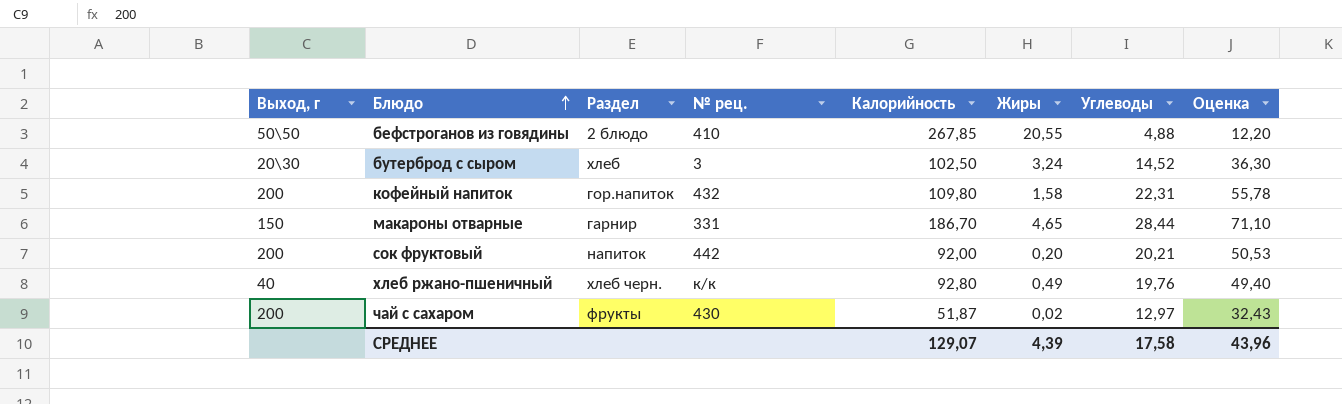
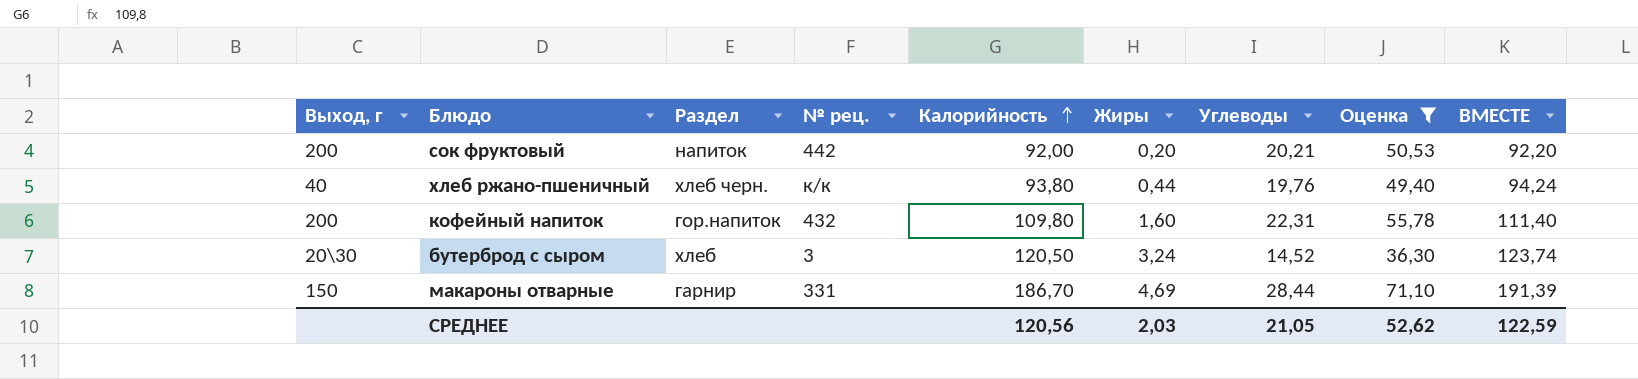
filter: none -> Оценка >= 36,30
row order: Блюдо ascending -> Калорийность ascending
column ВМЕСТЕ | formula: none -> [Калорийность] + [Жиры]
хлеб ржано-пшеничный | Калорийность: 92,80 -> 93,80
хлеб ржано-пшеничный | Жиры: 0,49 -> 0,44
кофейный напиток | Жиры: 1,58 -> 1,60
бутерброд с сыром | Калорийность: 102,50 -> 120,50
макароны отварные | Жиры: 4,65 -> 4,69
СРЕДНЕЕ | Калорийность: 129,07 -> 120,56
СРЕДНЕЕ | Жиры: 4,39 -> 2,03
СРЕДНЕЕ | Углеводы: 17,58 -> 21,05
СРЕДНЕЕ | Оценка: 43,96 -> 52,62

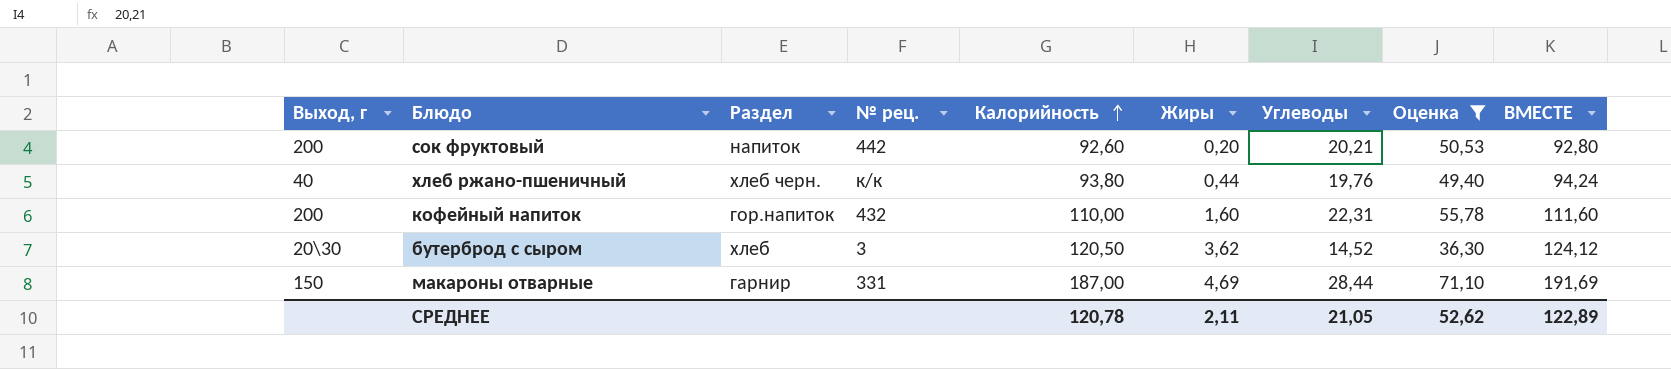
сок фруктовый | Калорийность: 92,00 -> 92,60
сок фруктовый | ВМЕСТЕ: 92,20 -> 92,80
кофейный напиток | Калорийность: 109,80 -> 110,00
кофейный напиток | ВМЕСТЕ: 111,40 -> 111,60
бутерброд с сыром | Жиры: 3,24 -> 3,62
бутерброд с сыром | ВМЕСТЕ: 123,74 -> 124,12
макароны отварные | Калорийность: 186,70 -> 187,00
макароны отварные | ВМЕСТЕ: 191,39 -> 191,69
СРЕДНЕЕ | Калорийность: 120,56 -> 120,78
СРЕДНЕЕ | Жиры: 2,03 -> 2,11
СРЕДНЕЕ | ВМЕСТЕ: 122,59 -> 122,89

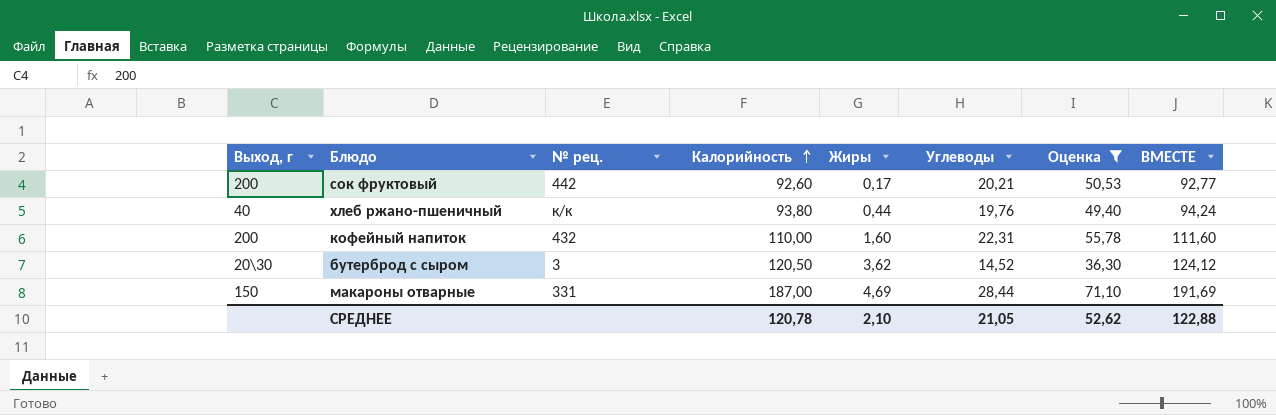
column Раздел | position: 3 -> none
сок фруктовый | Жиры: 0,20 -> 0,17
сок фруктовый | ВМЕСТЕ: 92,80 -> 92,77
СРЕДНЕЕ | Жиры: 2,11 -> 2,10
СРЕДНЕЕ | ВМЕСТЕ: 122,89 -> 122,88

